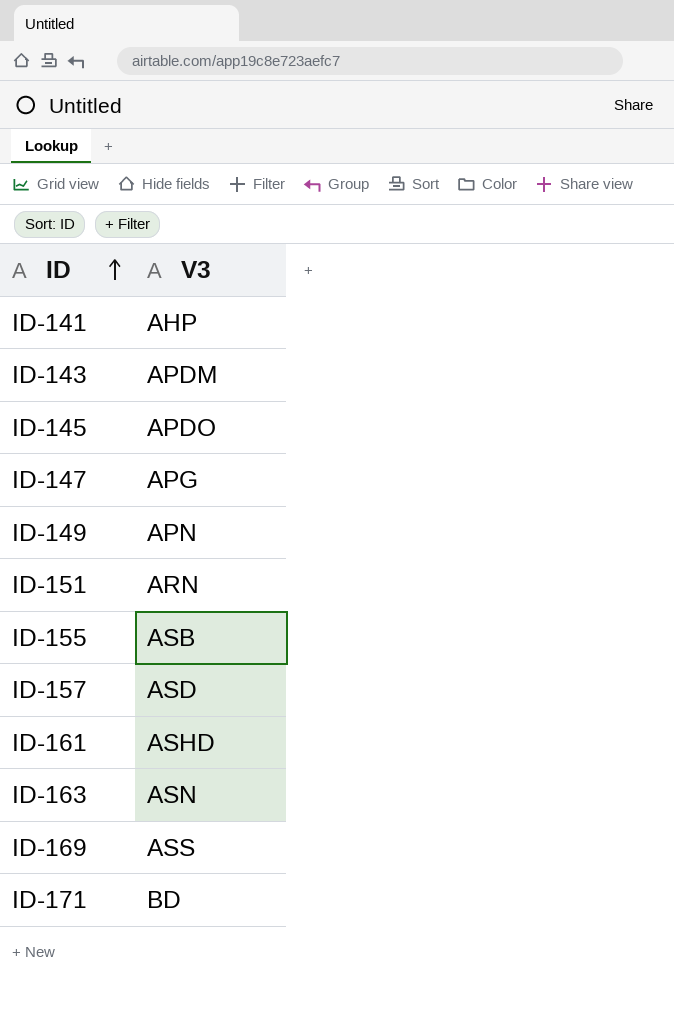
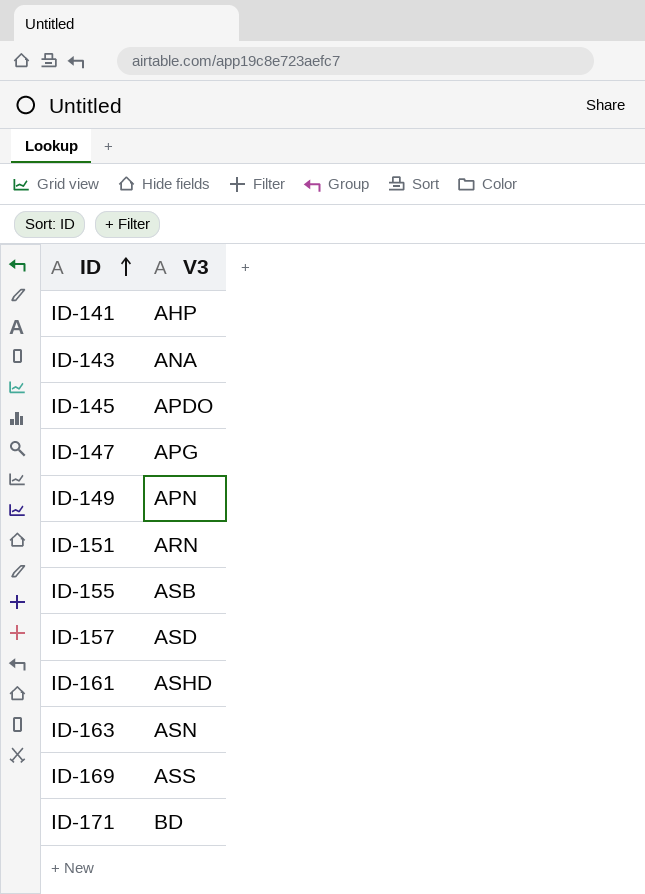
ID-143 | V3: APDM -> ANA

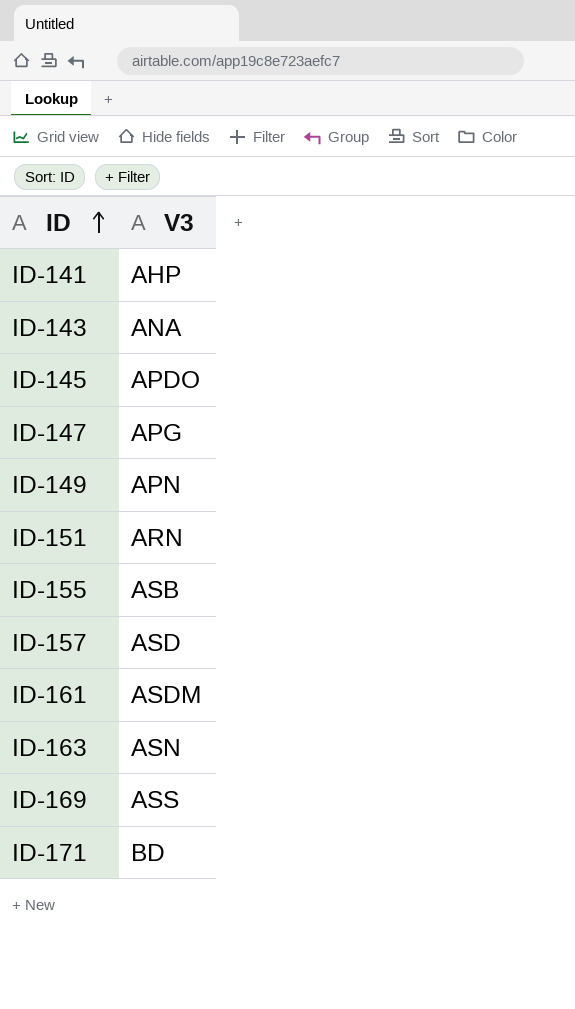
ID-161 | V3: ASHD -> ASDM

